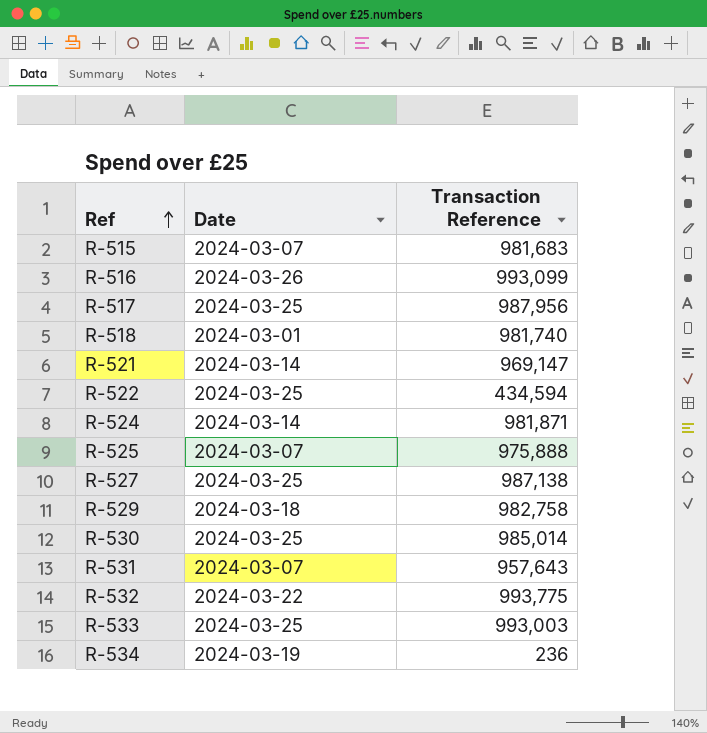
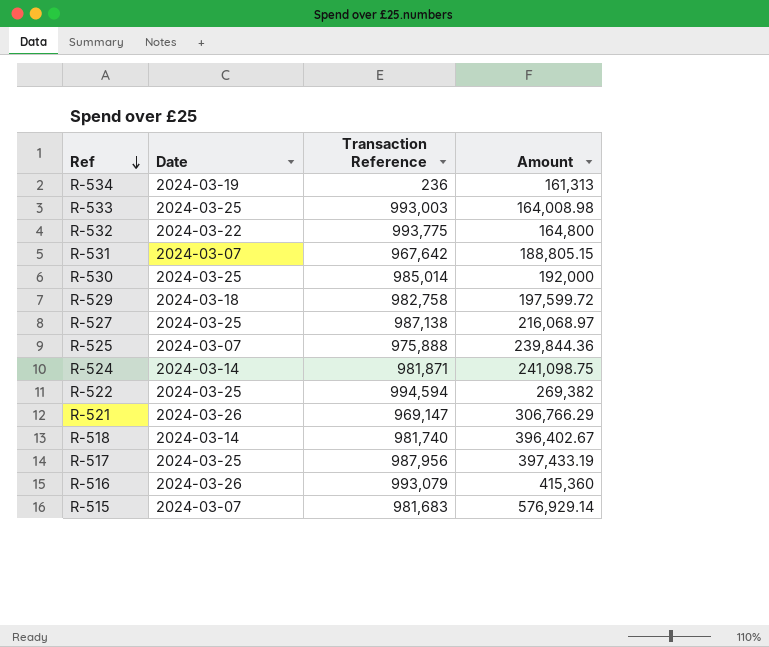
row order: Ref ascending -> Ref descending
column Amount | position: none -> 4
R-531 | Transaction Reference: 957,643 -> 967,642
R-522 | Transaction Reference: 434,594 -> 994,594
R-521 | Date: 2024-03-14 -> 2024-03-26
R-518 | Date: 2024-03-01 -> 2024-03-14
R-516 | Transaction Reference: 993,099 -> 993,079

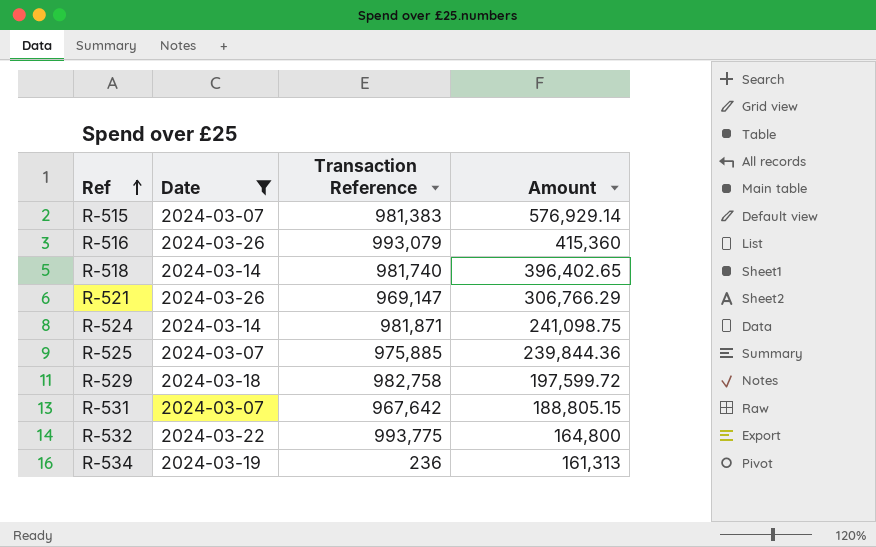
filter: none -> Date != 2024-03-25
row order: Ref descending -> Ref ascending
R-515 | Transaction Reference: 981,683 -> 981,383
R-518 | Amount: 396,402.67 -> 396,402.65
R-525 | Transaction Reference: 975,888 -> 975,885

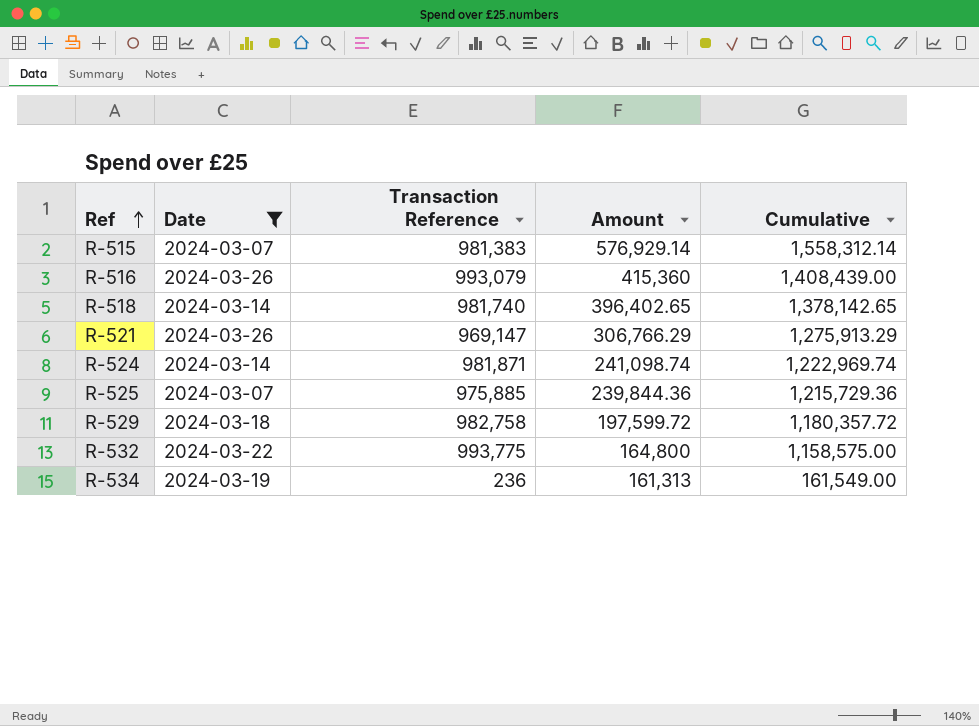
column Cumulative | formula: none -> [Transaction Reference] + [Amount]
row R-531: 2024-03-07 | 967,642 | 188,805.15 -> none
R-524 | Amount: 241,098.75 -> 241,098.74

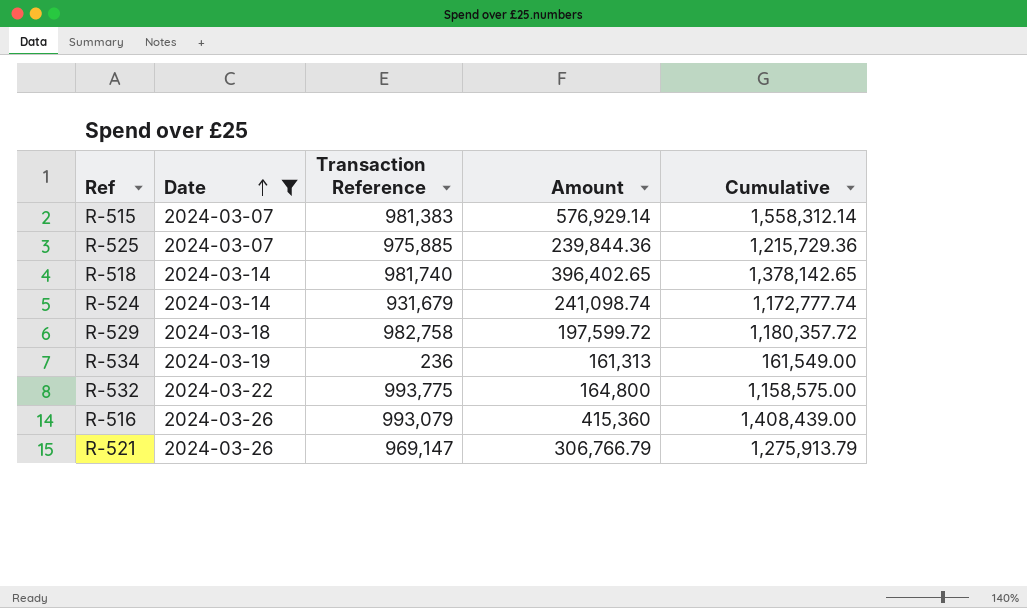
row order: Ref ascending -> Date ascending
R-524 | Transaction Reference: 981,871 -> 931,679
R-524 | Cumulative: 1,222,969.74 -> 1,172,777.74
R-521 | Amount: 306,766.29 -> 306,766.79
R-521 | Cumulative: 1,275,913.29 -> 1,275,913.79

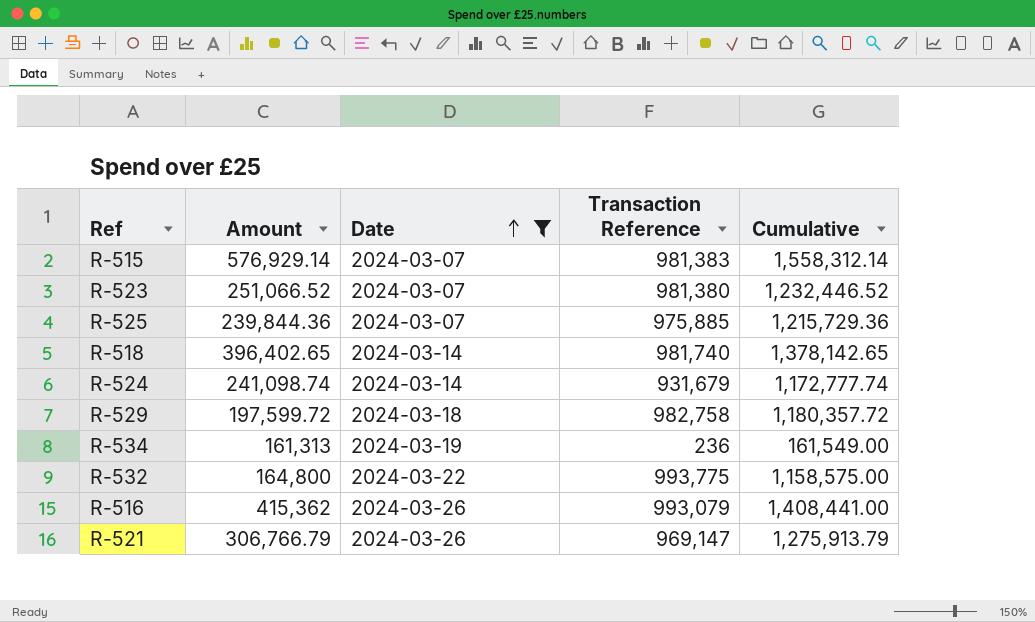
column Amount | position: 4 -> 2
row R-523: none -> 251,066.52 | 2024-03-07 | 981,380 | 1,232,446.52
R-516 | Amount: 415,360 -> 415,362
R-516 | Cumulative: 1,408,439.00 -> 1,408,441.00

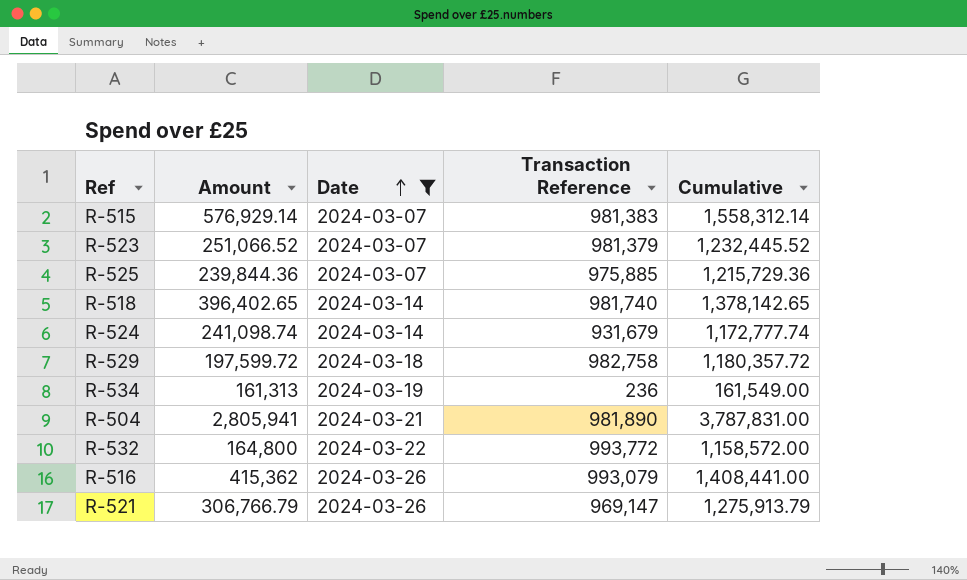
R-523 | Transaction Reference: 981,380 -> 981,379
R-523 | Cumulative: 1,232,446.52 -> 1,232,445.52
row R-504: none -> 2,805,941 | 2024-03-21 | 981,890 | 3,787,831.00
R-532 | Transaction Reference: 993,775 -> 993,772
R-532 | Cumulative: 1,158,575.00 -> 1,158,572.00

